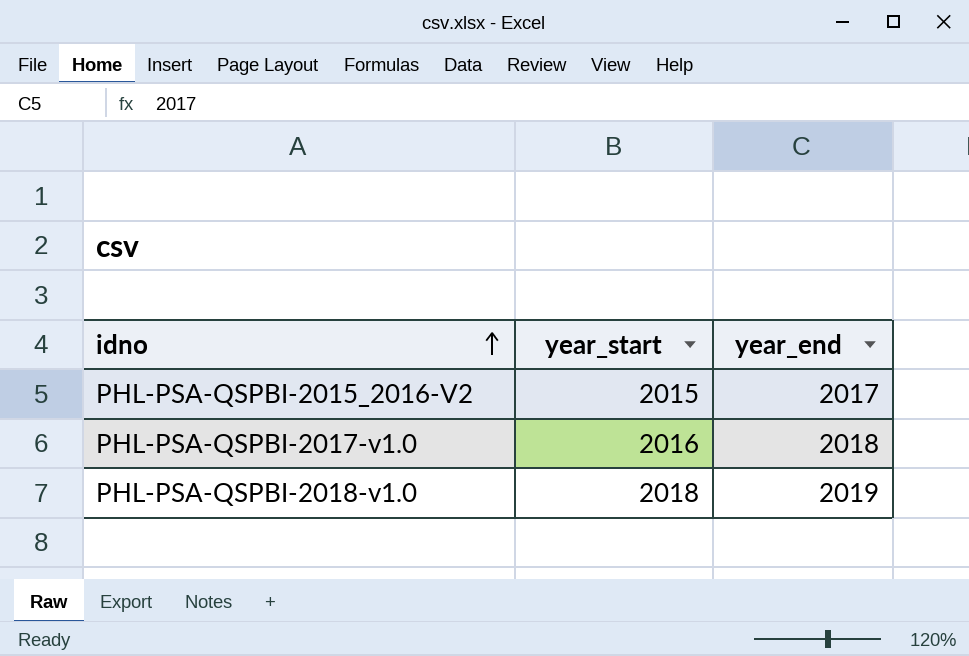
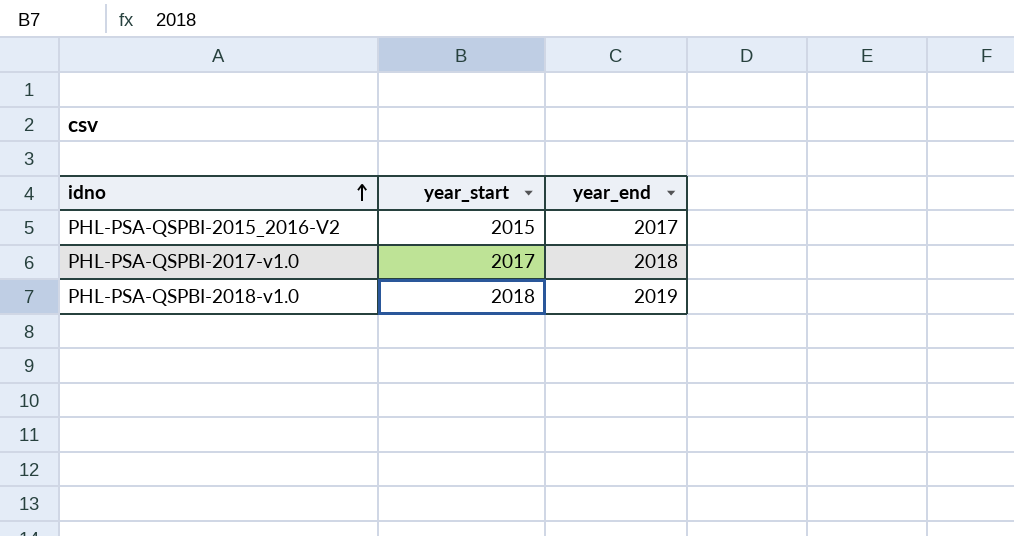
PHL-PSA-QSPBI-2017-v1.0 | year_start: 2016 -> 2017

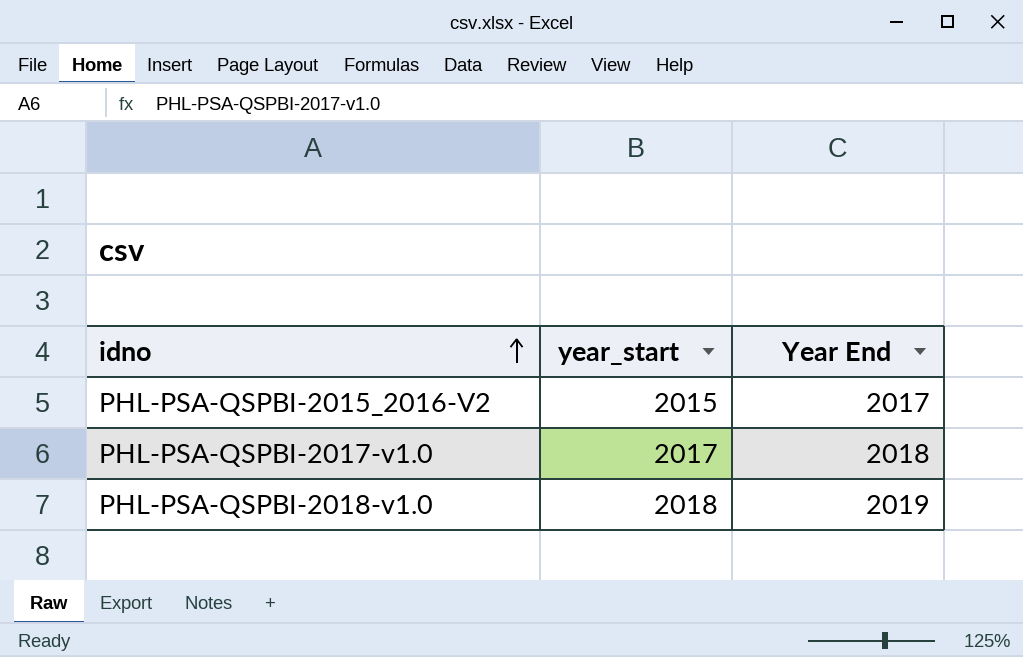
column name: year_end -> Year End

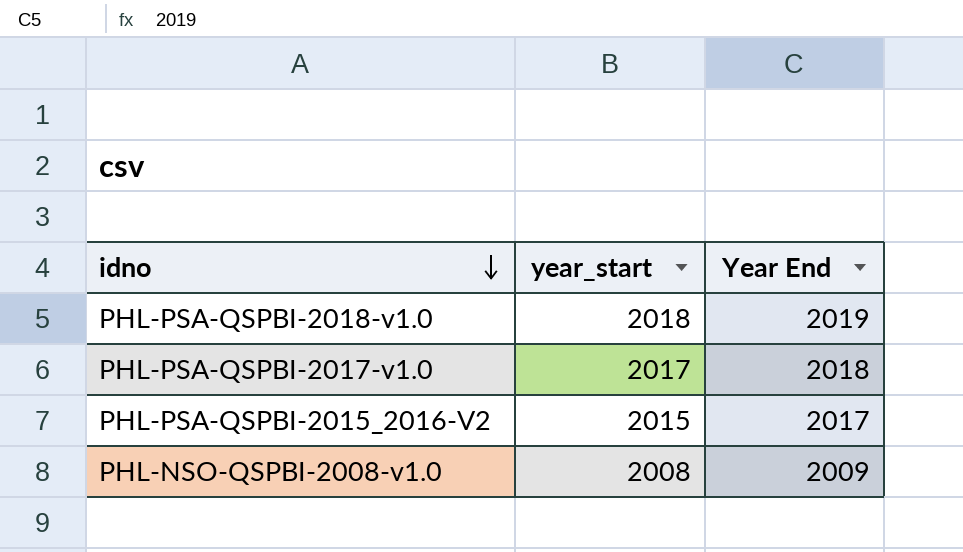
row order: idno ascending -> idno descending
row PHL-NSO-QSPBI-2008-v1.0: none -> 2008 | 2009

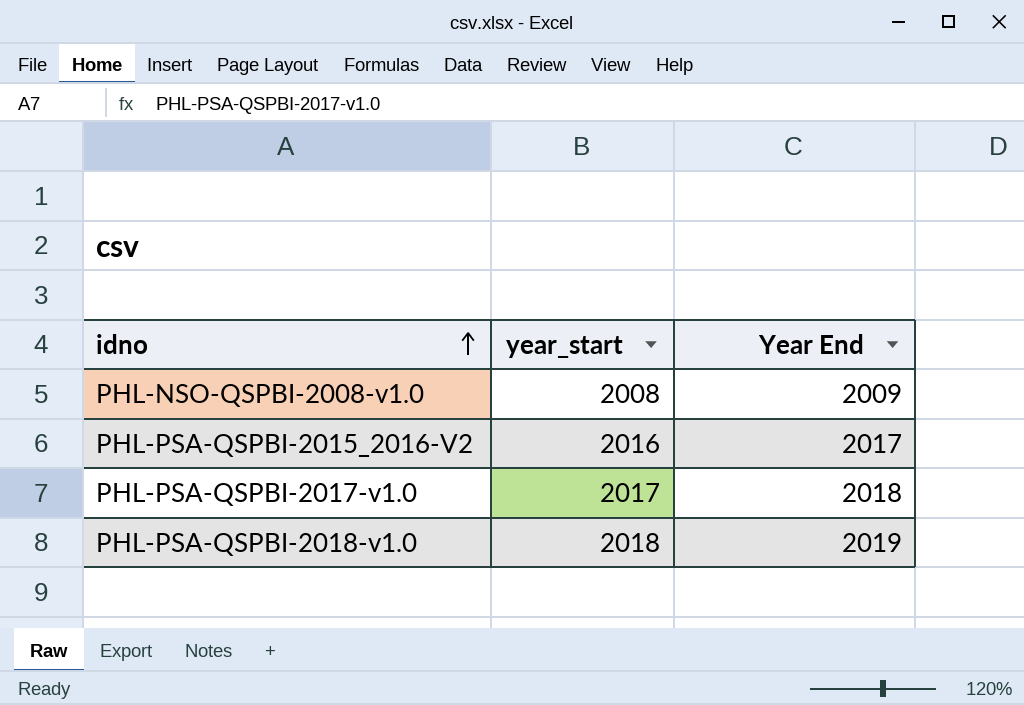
row order: idno descending -> idno ascending
PHL-PSA-QSPBI-2015_2016-V2 | year_start: 2015 -> 2016

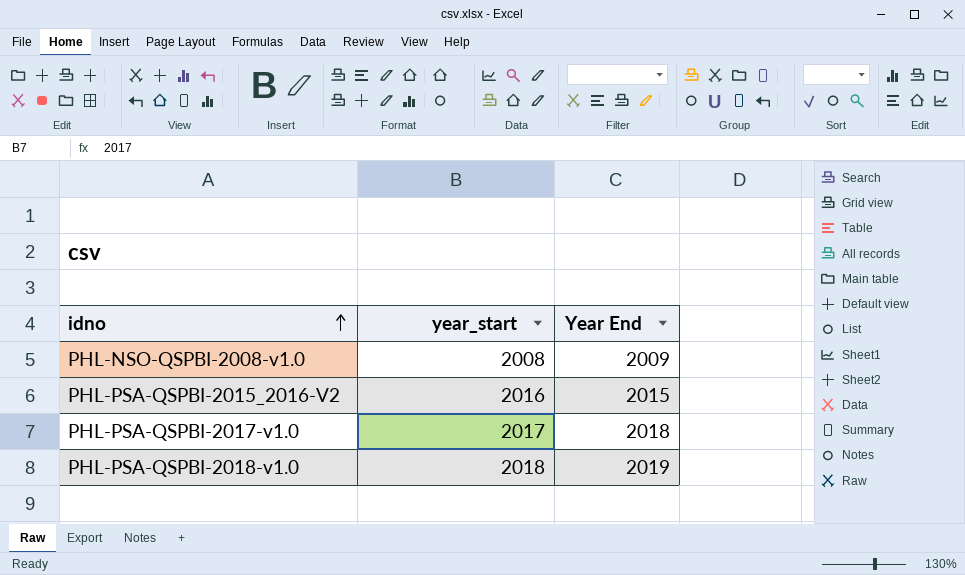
PHL-PSA-QSPBI-2015_2016-V2 | Year End: 2017 -> 2015

